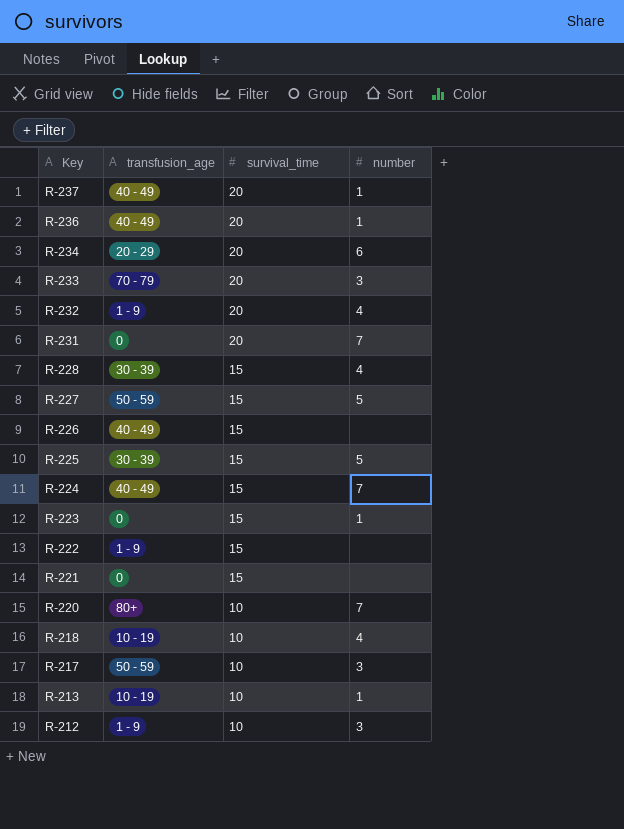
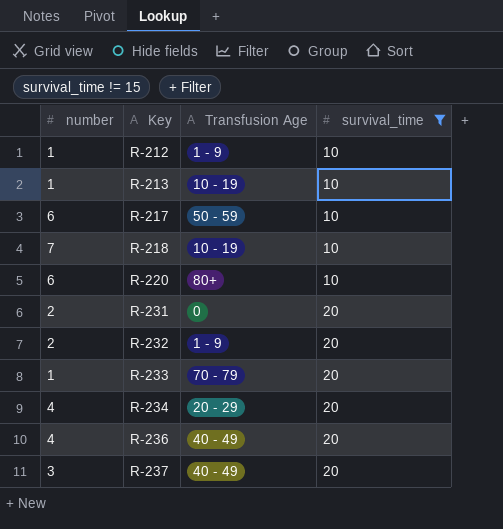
filter: none -> survival_time != 15
row order: Key descending -> Key ascending
column number | position: 4 -> 1
column name: transfusion_age -> Transfusion Age
R-212 | number: 3 -> 1
R-217 | number: 3 -> 6
R-218 | number: 4 -> 7
R-220 | number: 7 -> 6
R-231 | number: 7 -> 2
R-232 | number: 4 -> 2
R-233 | number: 3 -> 1
R-234 | number: 6 -> 4
R-236 | number: 1 -> 4
R-237 | number: 1 -> 3

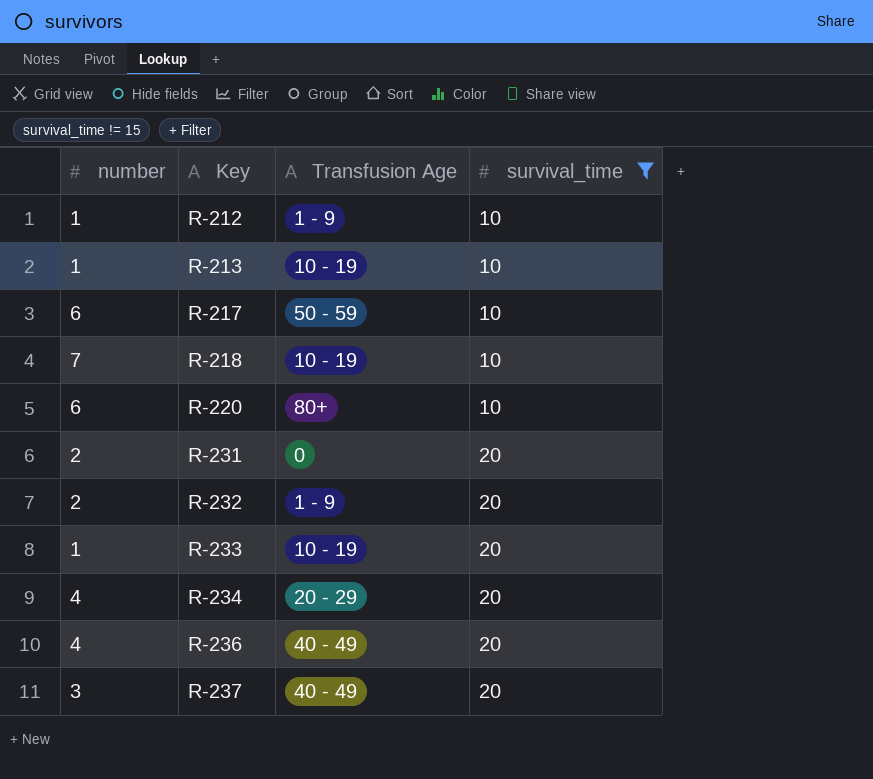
R-233 | Transfusion Age: 70 - 79 -> 10 - 19

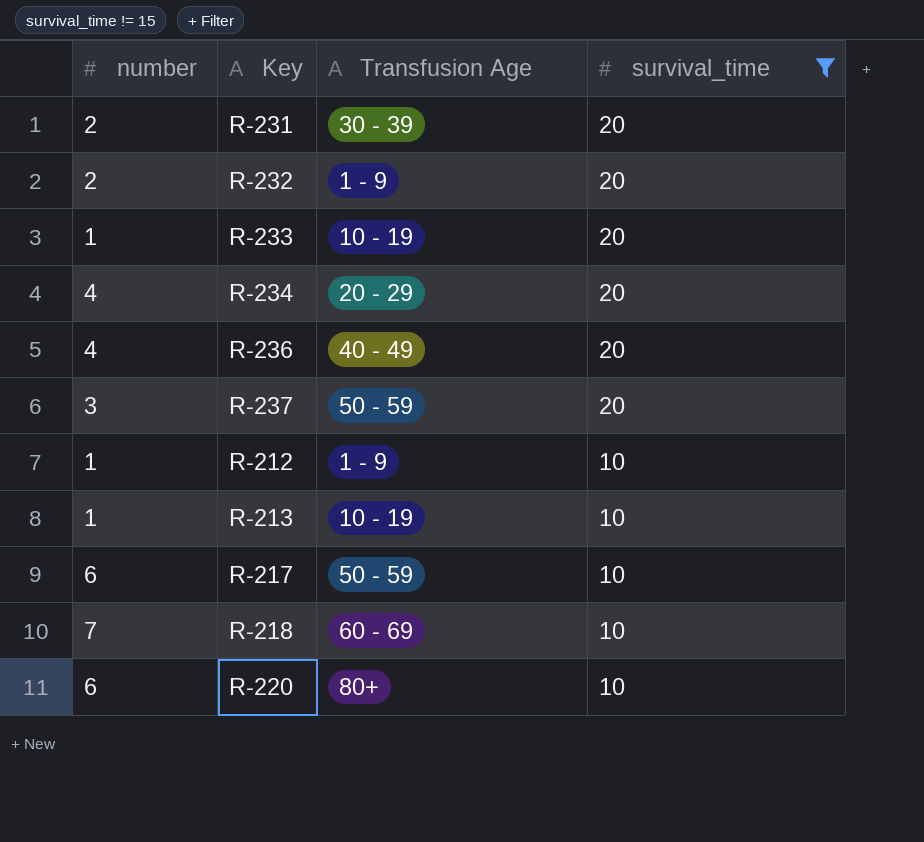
row order: Key ascending -> survival_time descending
R-231 | Transfusion Age: 0 -> 30 - 39
R-237 | Transfusion Age: 40 - 49 -> 50 - 59
R-218 | Transfusion Age: 10 - 19 -> 60 - 69

